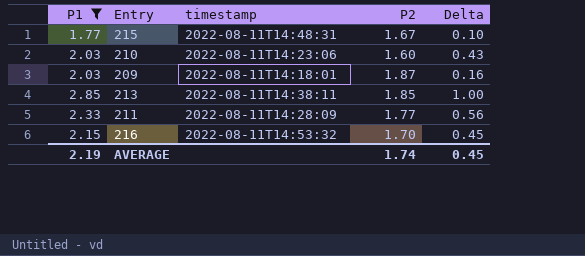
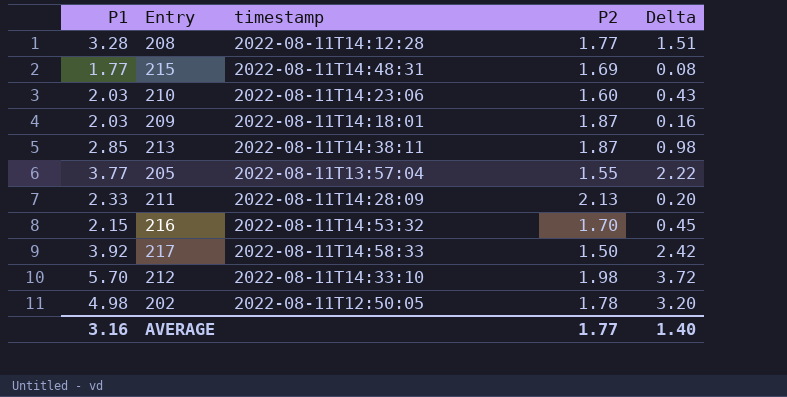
filter: P1 <= 2.85 -> none
215 | P2: 1.67 -> 1.69
215 | Delta: 0.10 -> 0.08
213 | P2: 1.85 -> 1.87
213 | Delta: 1.00 -> 0.98
211 | P2: 1.77 -> 2.13
211 | Delta: 0.56 -> 0.20
AVERAGE | P1: 2.19 -> 3.16
AVERAGE | P2: 1.74 -> 1.77
AVERAGE | Delta: 0.45 -> 1.40

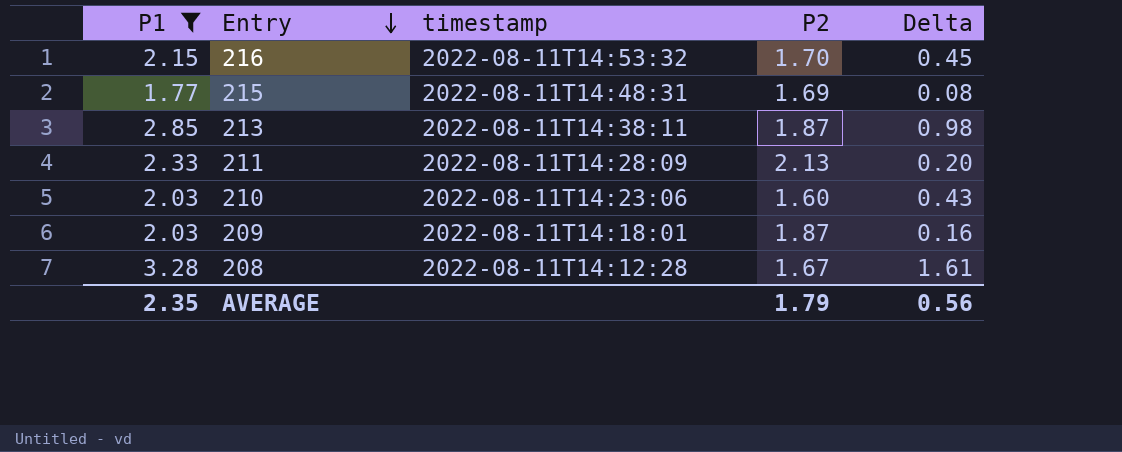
filter: none -> P1 <= 3.28
row order: none -> Entry descending
208 | P2: 1.77 -> 1.67
208 | Delta: 1.51 -> 1.61
AVERAGE | P1: 3.16 -> 2.35
AVERAGE | P2: 1.77 -> 1.79
AVERAGE | Delta: 1.40 -> 0.56

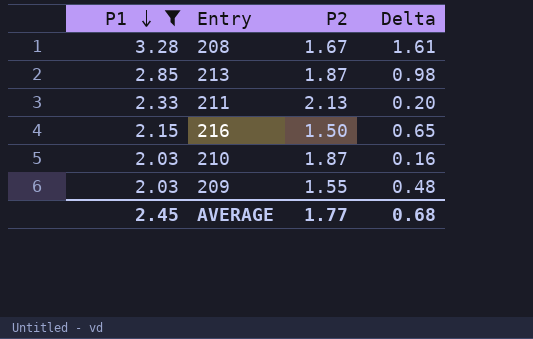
row order: Entry descending -> P1 descending
column timestamp | position: 3 -> none
row 215: 1.77 | 2022-08-11T14:48:31 | 1.69 | 0.08 -> none
216 | P2: 1.70 -> 1.50
216 | Delta: 0.45 -> 0.65
210 | P2: 1.60 -> 1.87
210 | Delta: 0.43 -> 0.16
209 | P2: 1.87 -> 1.55
209 | Delta: 0.16 -> 0.48
AVERAGE | P1: 2.35 -> 2.45
AVERAGE | P2: 1.79 -> 1.77
AVERAGE | Delta: 0.56 -> 0.68

